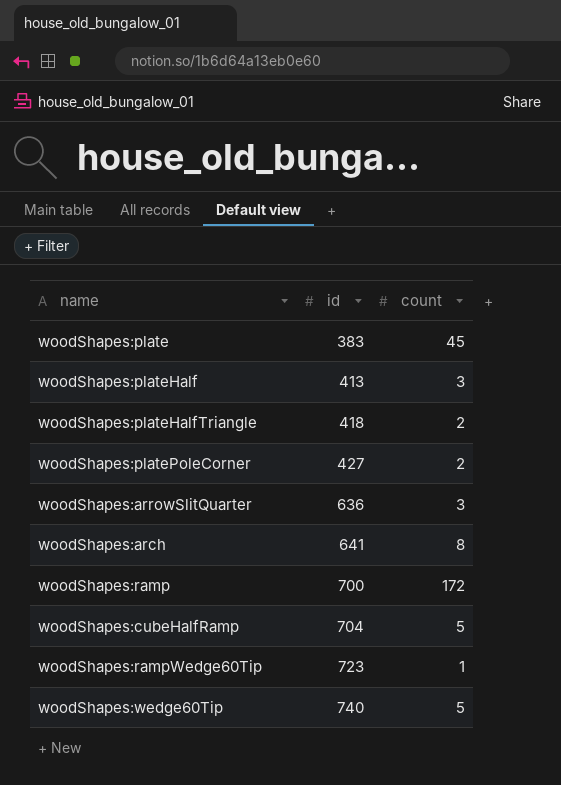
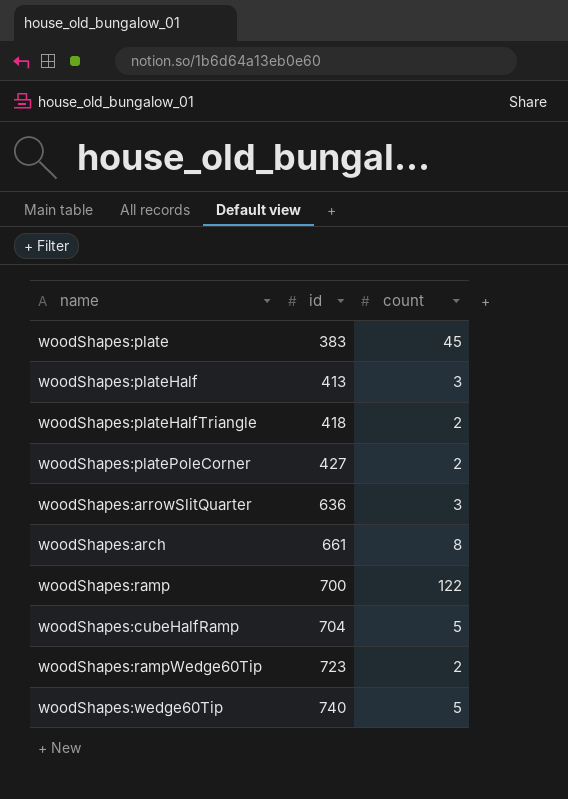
woodShapes:arch | id: 641 -> 661
woodShapes:ramp | count: 172 -> 122
woodShapes:rampWedge60Tip | count: 1 -> 2

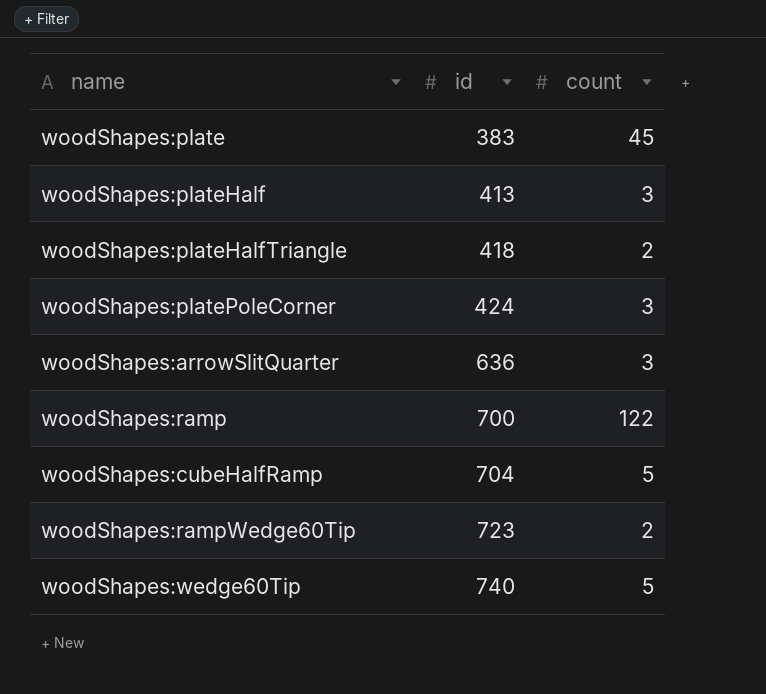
row woodShapes:arch: 661 | 8 -> none
woodShapes:platePoleCorner | id: 427 -> 424
woodShapes:platePoleCorner | count: 2 -> 3

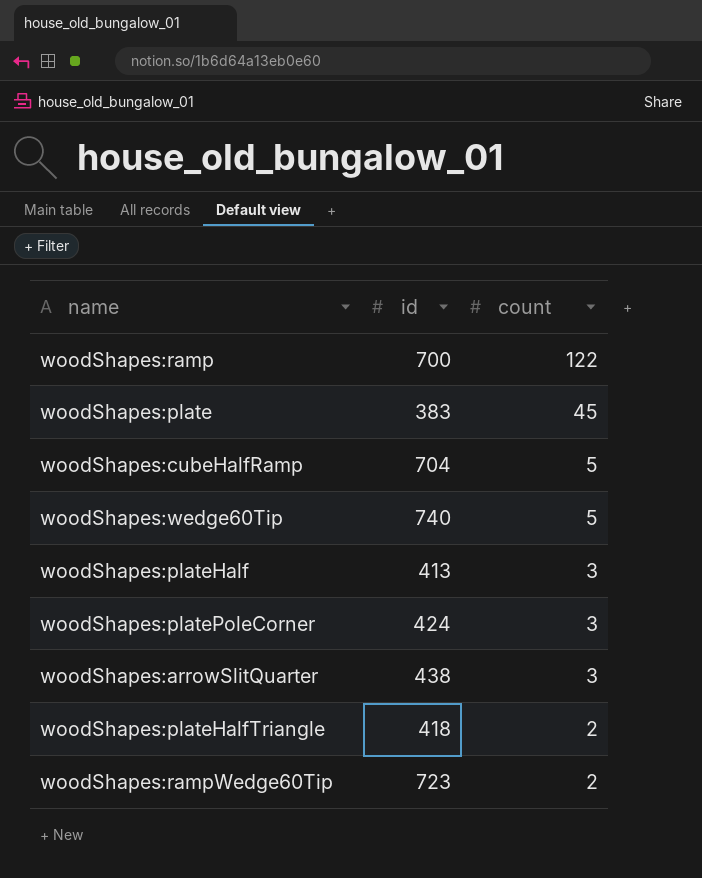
row order: id ascending -> count descending
woodShapes:arrowSlitQuarter | id: 636 -> 438

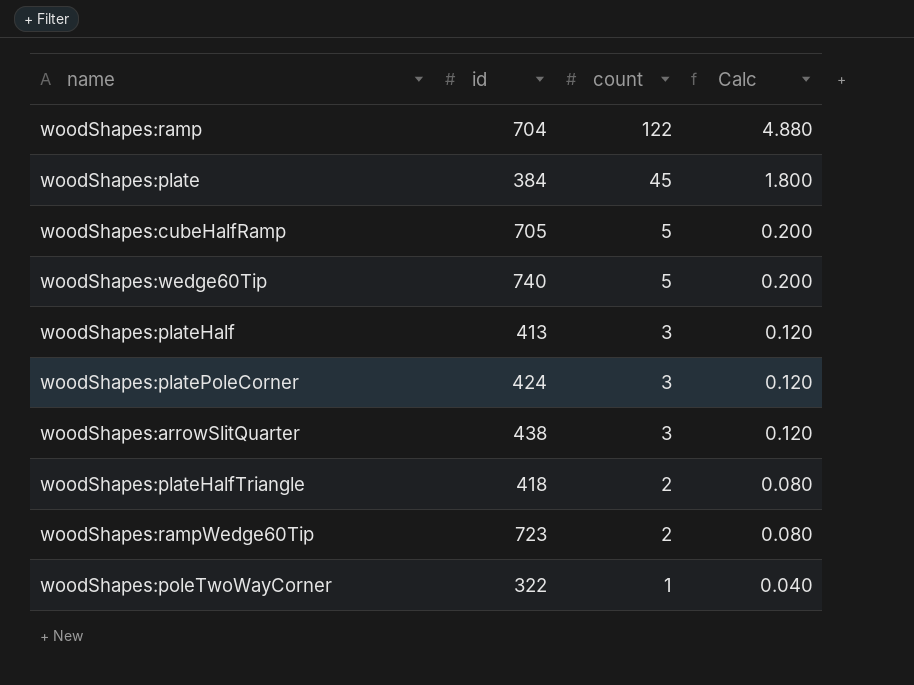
column Calc | formula: none -> [count] * 0.04
woodShapes:ramp | id: 700 -> 704
woodShapes:plate | id: 383 -> 384
woodShapes:cubeHalfRamp | id: 704 -> 705
row woodShapes:poleTwoWayCorner: none -> 322 | 1 | 0.040

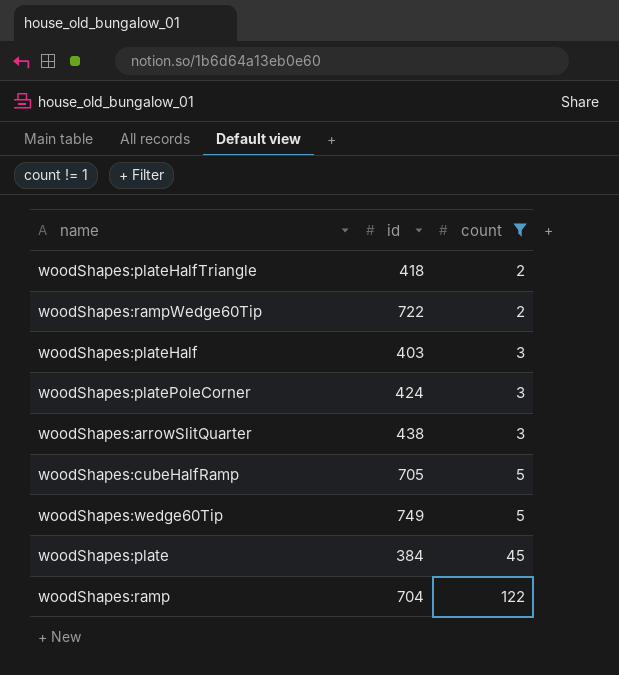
filter: none -> count != 1
row order: count descending -> count ascending
column Calc | formula: [count] * 0.04 -> none
woodShapes:rampWedge60Tip | id: 723 -> 722
woodShapes:plateHalf | id: 413 -> 403
woodShapes:wedge60Tip | id: 740 -> 749

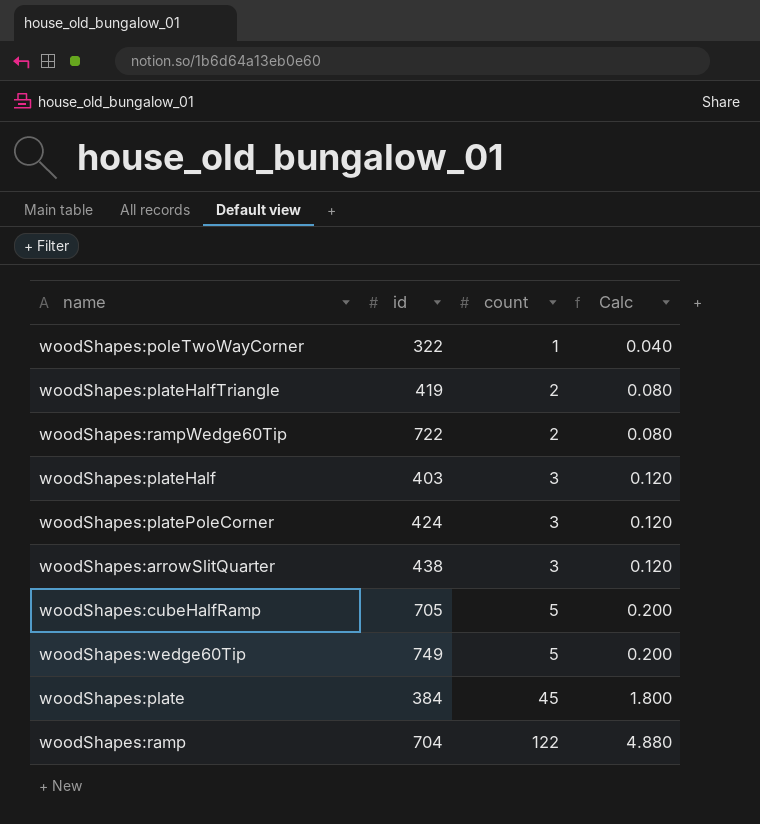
filter: count != 1 -> none
column Calc | formula: none -> [count] * 0.04
woodShapes:plateHalfTriangle | id: 418 -> 419

